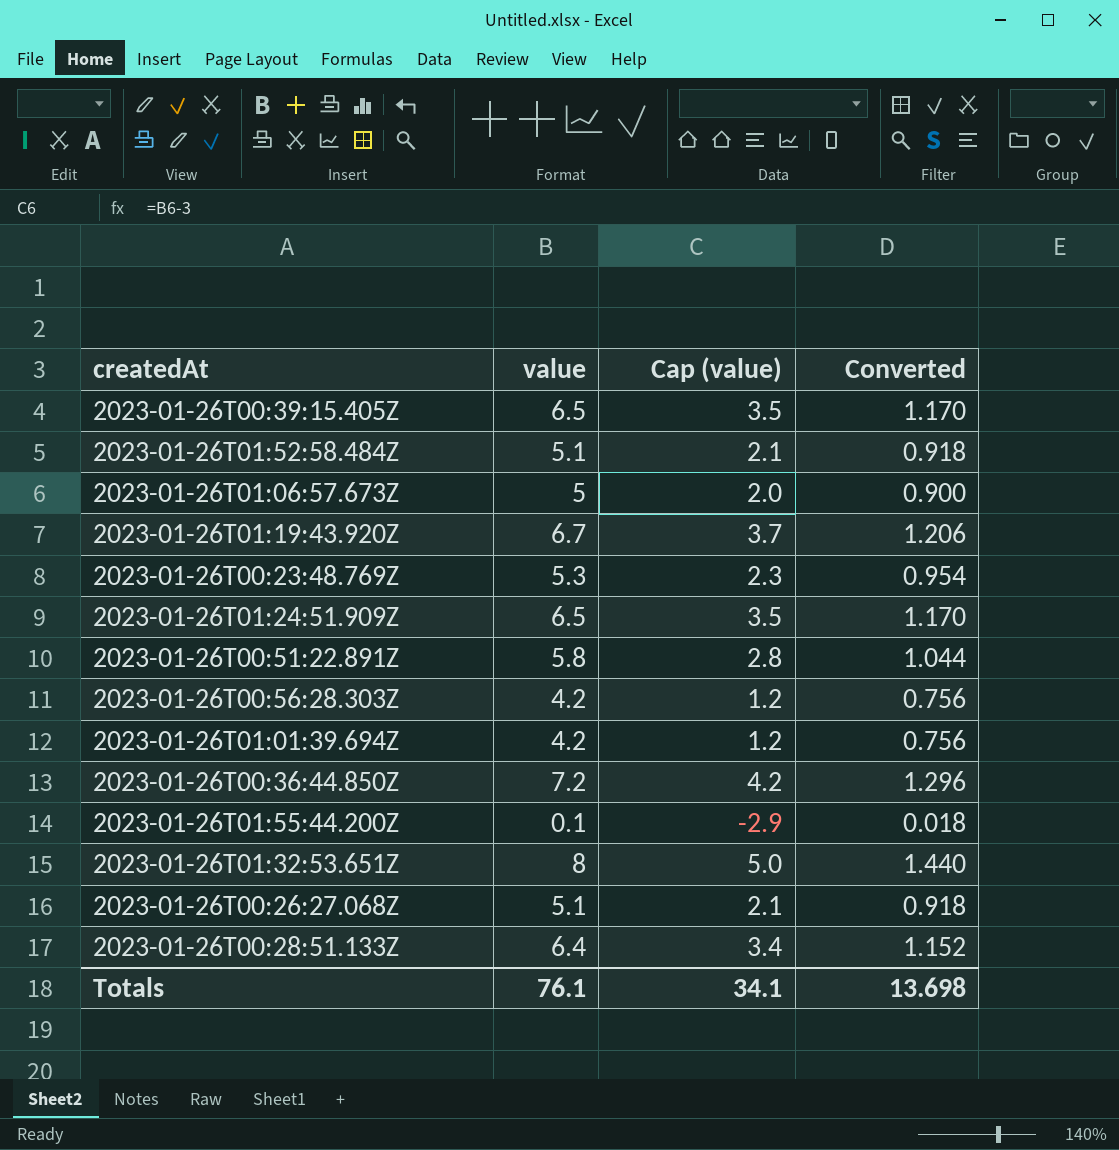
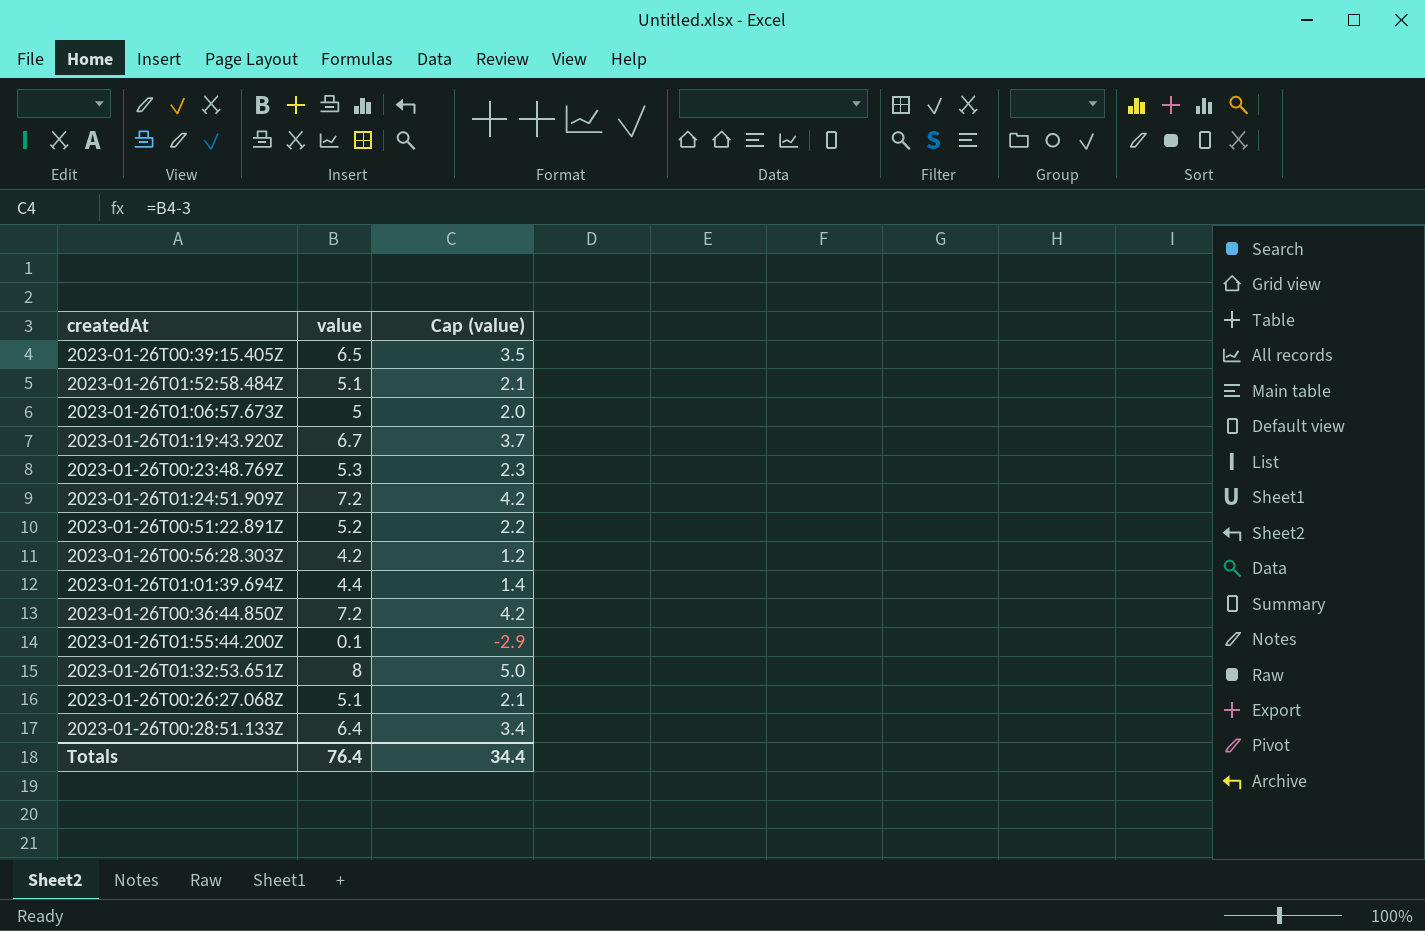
column Converted | formula: [value] * 0.18 -> none
2023-01-26T01:24:51.909Z | value: 6.5 -> 7.2
2023-01-26T01:24:51.909Z | Cap (value): 3.5 -> 4.2
2023-01-26T00:51:22.891Z | value: 5.8 -> 5.2
2023-01-26T00:51:22.891Z | Cap (value): 2.8 -> 2.2
2023-01-26T01:01:39.694Z | value: 4.2 -> 4.4
2023-01-26T01:01:39.694Z | Cap (value): 1.2 -> 1.4
Totals | value: 76.1 -> 76.4
Totals | Cap (value): 34.1 -> 34.4

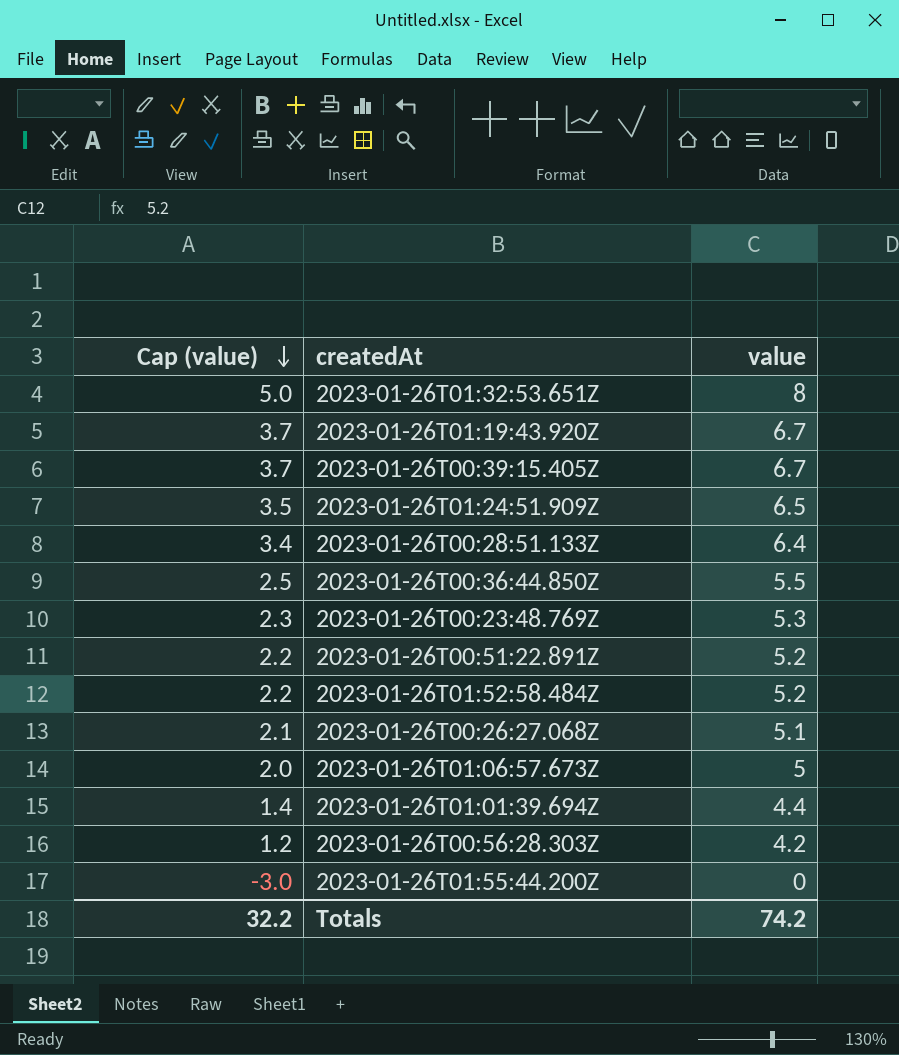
row order: none -> Cap (value) descending
column Cap (value) | position: 3 -> 1
2023-01-26T00:39:15.405Z | Cap (value): 3.5 -> 3.7
2023-01-26T00:39:15.405Z | value: 6.5 -> 6.7
2023-01-26T01:24:51.909Z | Cap (value): 4.2 -> 3.5
2023-01-26T01:24:51.909Z | value: 7.2 -> 6.5
2023-01-26T00:36:44.850Z | Cap (value): 4.2 -> 2.5
2023-01-26T00:36:44.850Z | value: 7.2 -> 5.5
2023-01-26T01:52:58.484Z | Cap (value): 2.1 -> 2.2
2023-01-26T01:52:58.484Z | value: 5.1 -> 5.2
2023-01-26T01:55:44.200Z | Cap (value): -2.9 -> -3.0
2023-01-26T01:55:44.200Z | value: 0.1 -> 0
Totals | Cap (value): 34.4 -> 32.2
Totals | value: 76.4 -> 74.2

